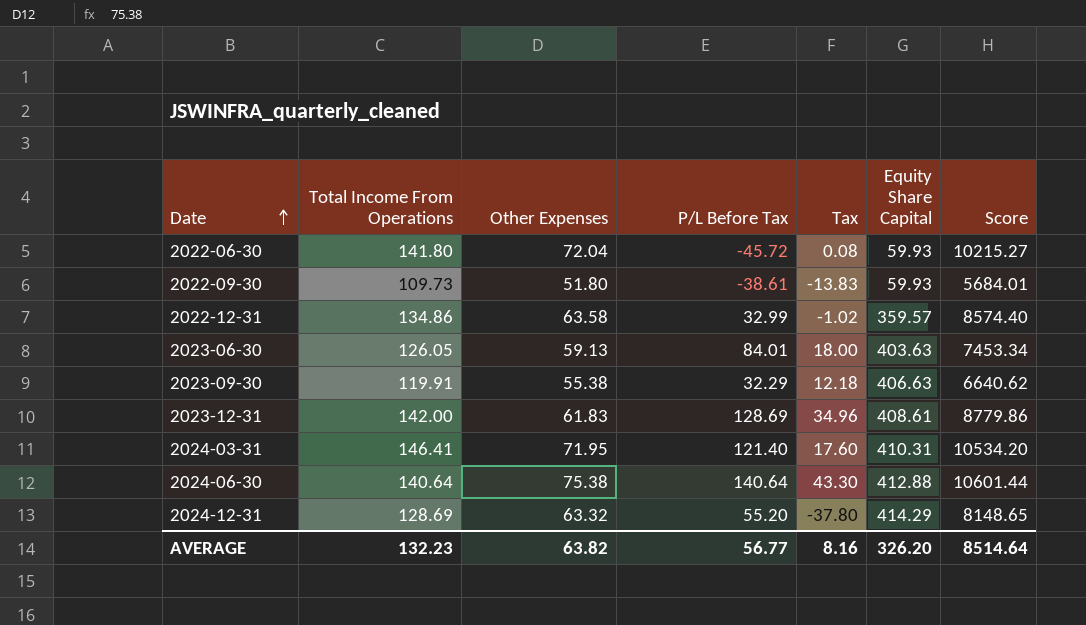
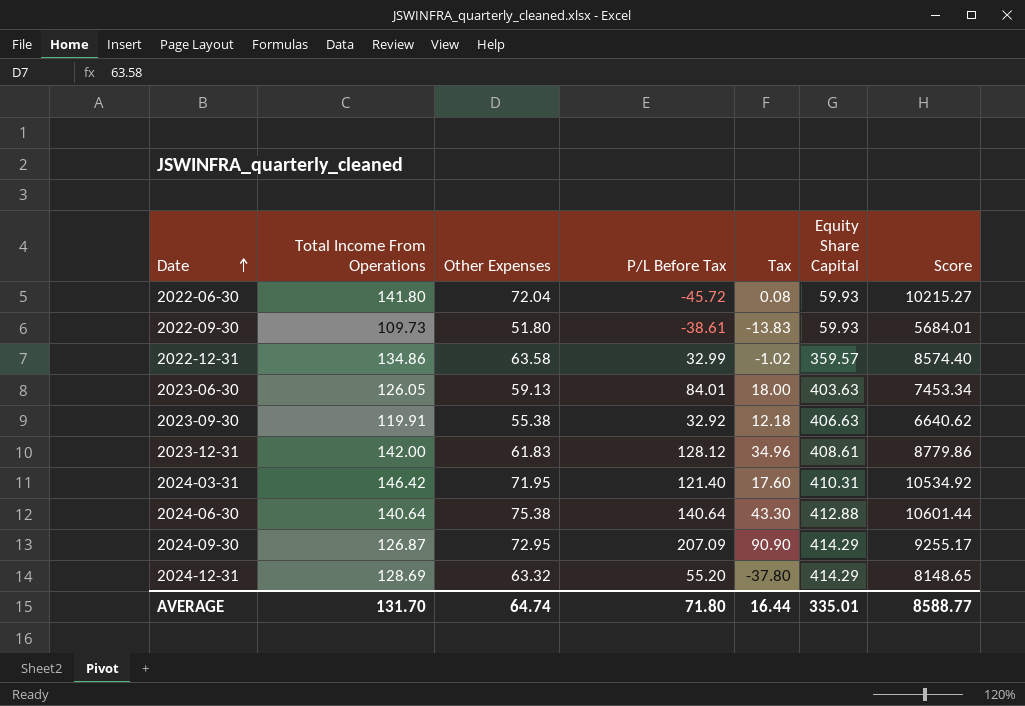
2023-09-30 | P/L Before Tax: 32.29 -> 32.92
2023-12-31 | P/L Before Tax: 128.69 -> 128.12
2024-03-31 | Total Income From Operations: 146.41 -> 146.42
2024-03-31 | Score: 10534.20 -> 10534.92
row 2024-09-30: none -> 126.87 | 72.95 | 207.09 | 90.90 | 414.29 | 9255.17
AVERAGE | Total Income From Operations: 132.23 -> 131.70
AVERAGE | Other Expenses: 63.82 -> 64.74
AVERAGE | P/L Before Tax: 56.77 -> 71.80
AVERAGE | Tax: 8.16 -> 16.44
AVERAGE | Equity Share Capital: 326.20 -> 335.01
AVERAGE | Score: 8514.64 -> 8588.77

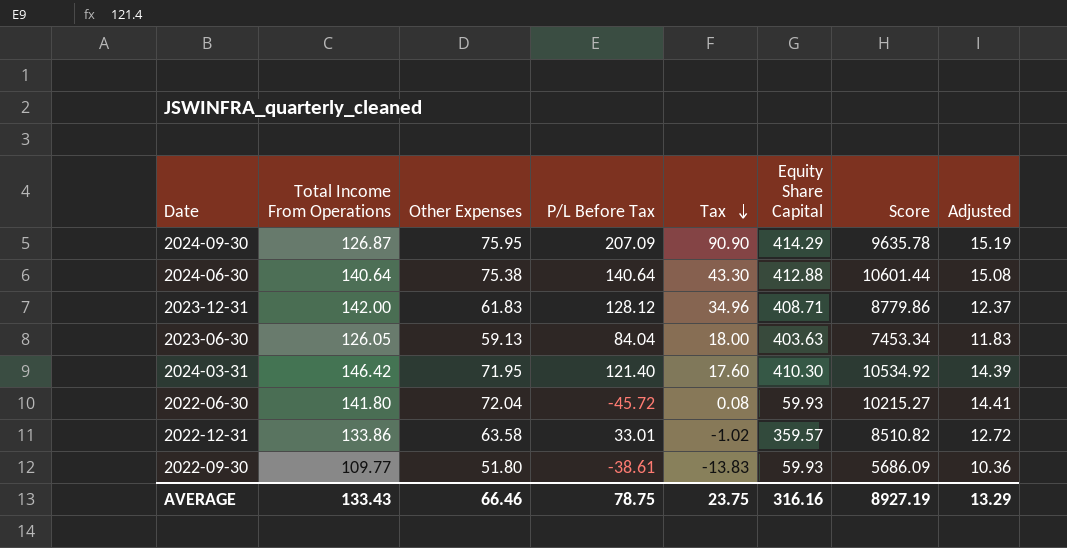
row order: Date ascending -> Tax descending
column Adjusted | formula: none -> [Other Expenses] * 0.2
row 2023-09-30: 119.91 | 55.38 | 32.92 | 12.18 | 406.63 | 6640.62 -> none
row 2024-12-31: 128.69 | 63.32 | 55.20 | -37.80 | 414.29 | 8148.65 -> none
2024-09-30 | Other Expenses: 72.95 -> 75.95
2024-09-30 | Score: 9255.17 -> 9635.78
2023-12-31 | Equity Share Capital: 408.61 -> 408.71
2023-06-30 | P/L Before Tax: 84.01 -> 84.04
2024-03-31 | Equity Share Capital: 410.31 -> 410.30
2022-12-31 | Total Income From Operations: 134.86 -> 133.86
2022-12-31 | P/L Before Tax: 32.99 -> 33.01
2022-12-31 | Score: 8574.40 -> 8510.82
2022-09-30 | Total Income From Operations: 109.73 -> 109.77
2022-09-30 | Score: 5684.01 -> 5686.09
AVERAGE | Total Income From Operations: 131.70 -> 133.43
AVERAGE | Other Expenses: 64.74 -> 66.46
AVERAGE | P/L Before Tax: 71.80 -> 78.75
AVERAGE | Tax: 16.44 -> 23.75
AVERAGE | Equity Share Capital: 335.01 -> 316.16
AVERAGE | Score: 8588.77 -> 8927.19

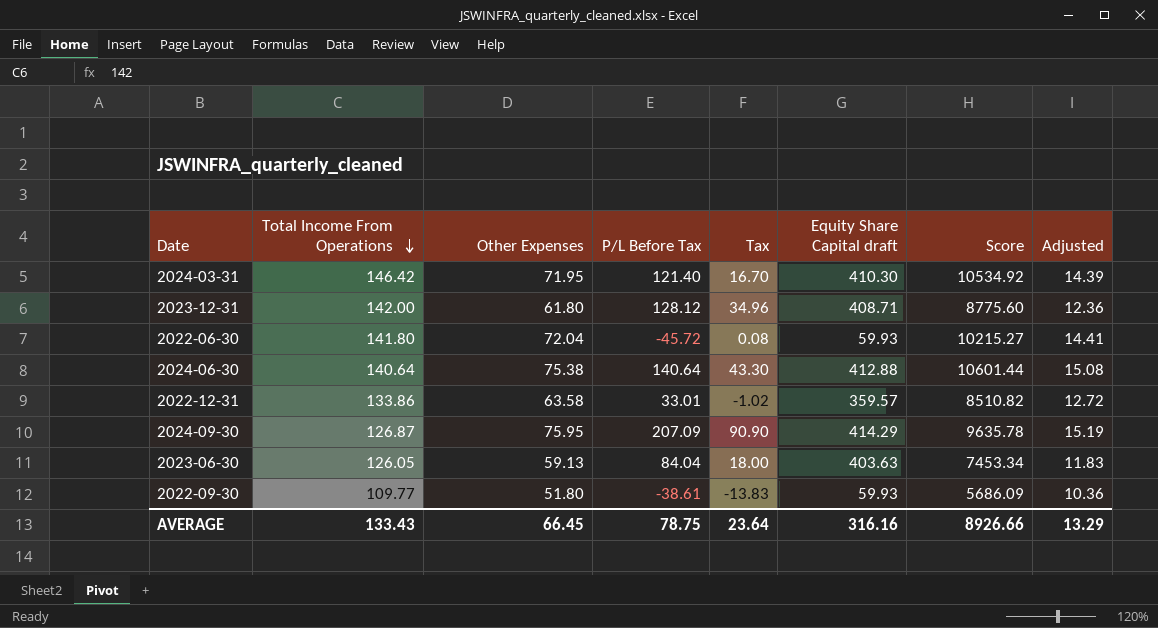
row order: Tax descending -> Total Income From Operations descending
column name: Equity Share Capital -> Equity Share Capital draft
2024-03-31 | Tax: 17.60 -> 16.70
2023-12-31 | Other Expenses: 61.83 -> 61.80
2023-12-31 | Score: 8779.86 -> 8775.60
2023-12-31 | Adjusted: 12.37 -> 12.36
AVERAGE | Other Expenses: 66.46 -> 66.45
AVERAGE | Tax: 23.75 -> 23.64
AVERAGE | Score: 8927.19 -> 8926.66

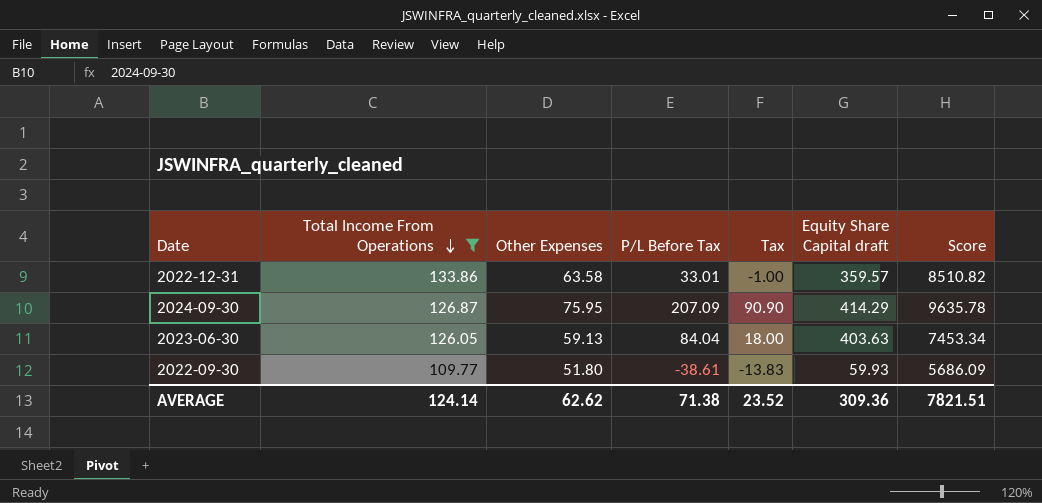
filter: none -> Total Income From Operations <= 133.86
column Adjusted | formula: [Other Expenses] * 0.2 -> none
2022-12-31 | Tax: -1.02 -> -1.00
AVERAGE | Total Income From Operations: 133.43 -> 124.14
AVERAGE | Other Expenses: 66.45 -> 62.62
AVERAGE | P/L Before Tax: 78.75 -> 71.38
AVERAGE | Tax: 23.64 -> 23.52
AVERAGE | Equity Share Capital draft: 316.16 -> 309.36
AVERAGE | Score: 8926.66 -> 7821.51

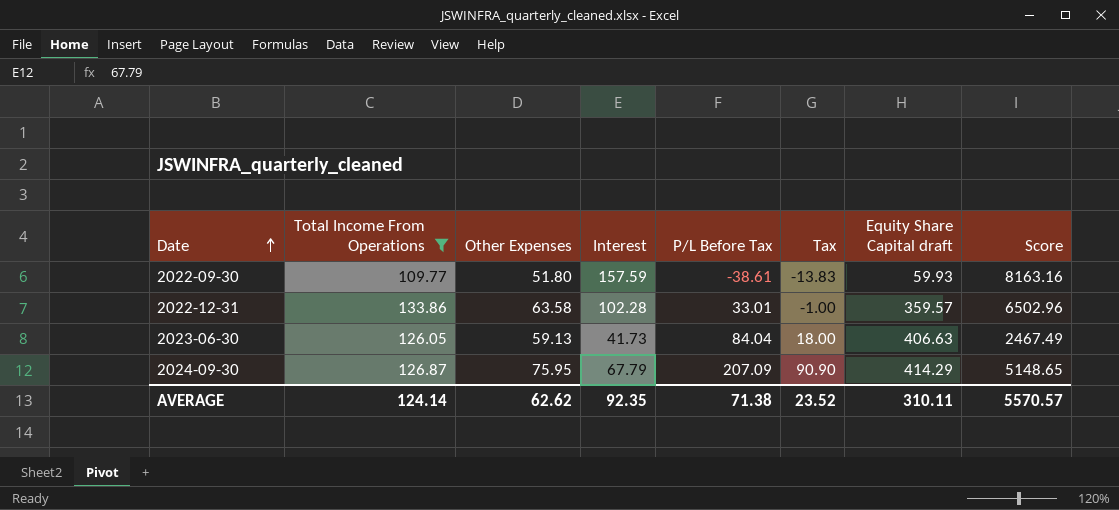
row order: Total Income From Operations descending -> Date ascending
column Interest | position: none -> 4
column Score | formula: [Total Income From Operations] * [Other Expenses] -> [Other Expenses] * [Interest]
2023-06-30 | Equity Share Capital draft: 403.63 -> 406.63
AVERAGE | Equity Share Capital draft: 309.36 -> 310.11
AVERAGE | Score: 7821.51 -> 5570.57

